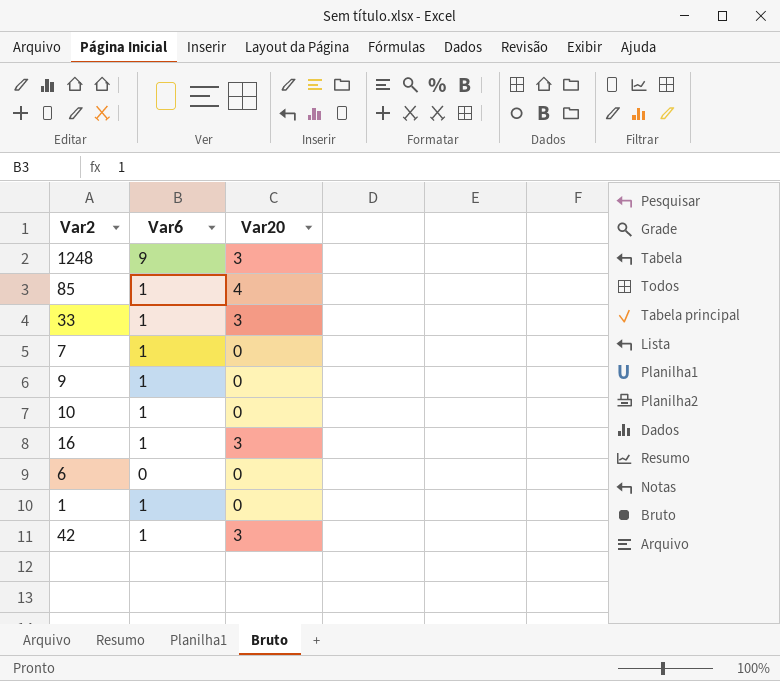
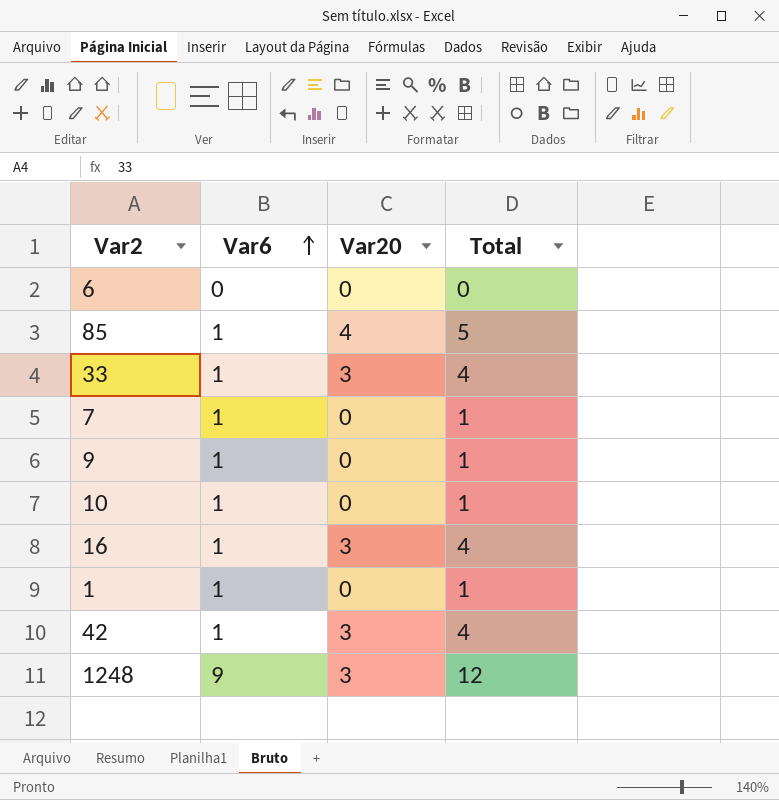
row order: none -> Var6 ascending
column Total | formula: none -> [Var6] + [Var20]

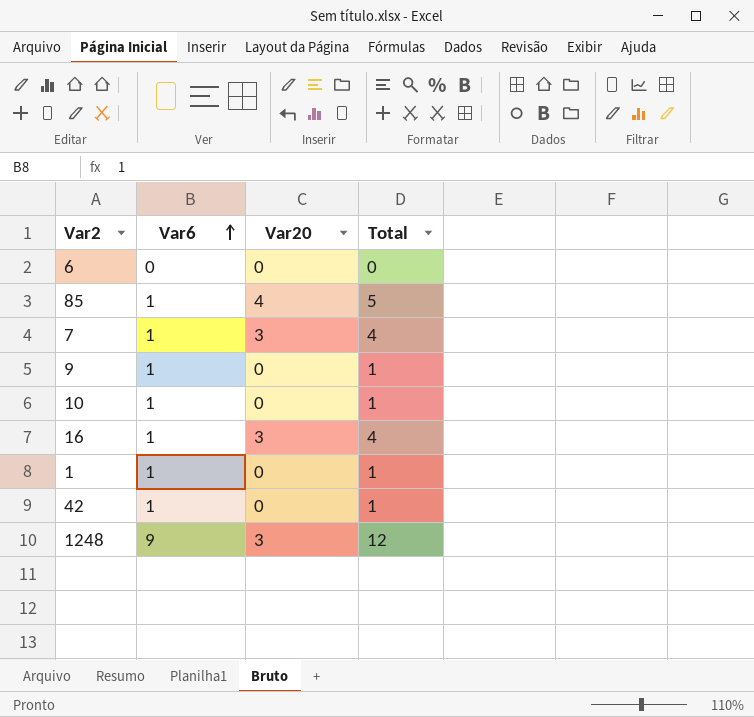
row 33: 1 | 3 | 4 -> none
7 | Var20: 0 -> 3
7 | Total: 1 -> 4
42 | Var20: 3 -> 0
42 | Total: 4 -> 1

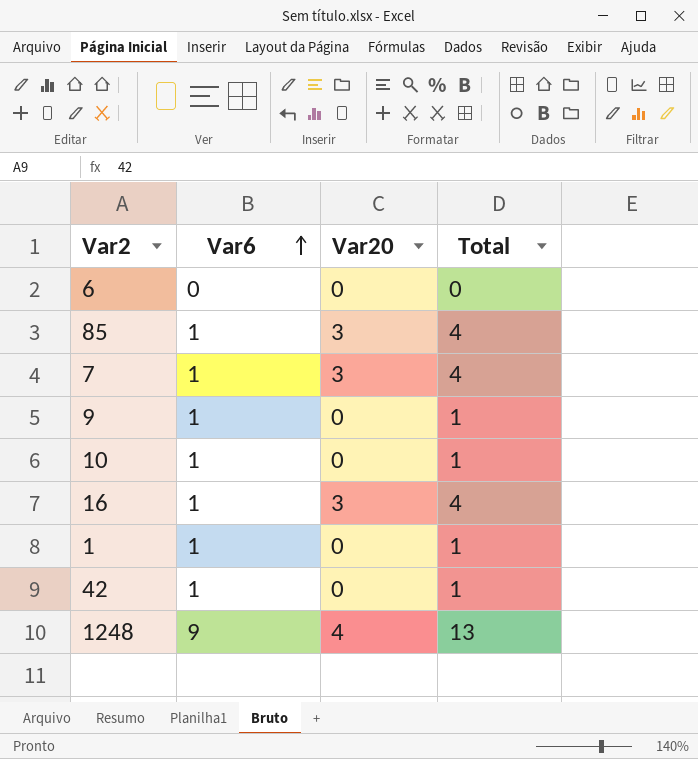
85 | Var20: 4 -> 3
85 | Total: 5 -> 4
1248 | Var20: 3 -> 4
1248 | Total: 12 -> 13

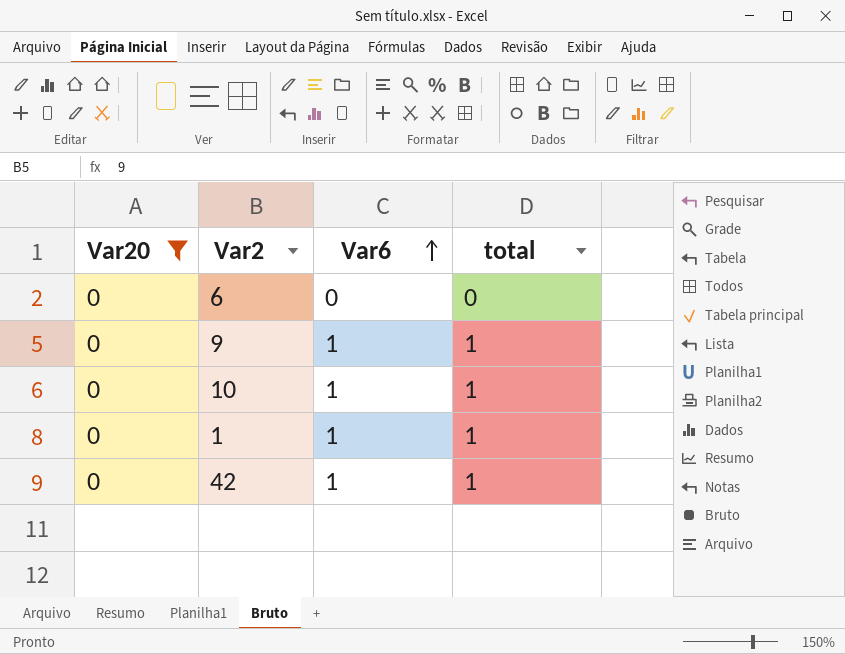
filter: none -> Var20 = 0
column Var20 | position: 3 -> 1
column name: Total -> total

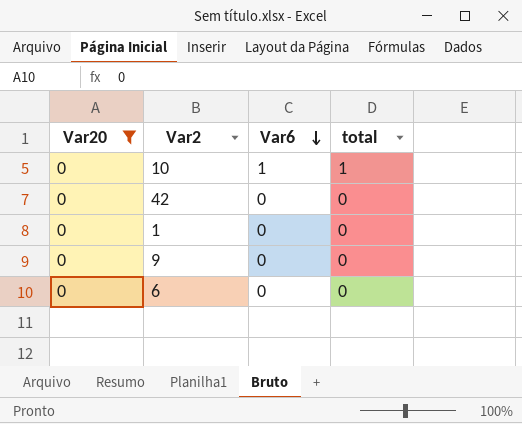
row order: Var6 ascending -> Var6 descending
42 | Var6: 1 -> 0
42 | total: 1 -> 0
1 | Var6: 1 -> 0
1 | total: 1 -> 0
9 | Var6: 1 -> 0
9 | total: 1 -> 0

